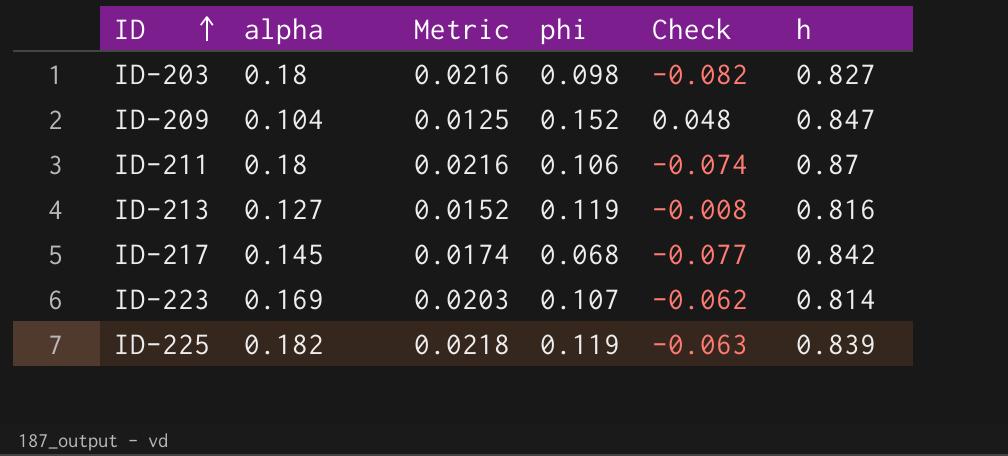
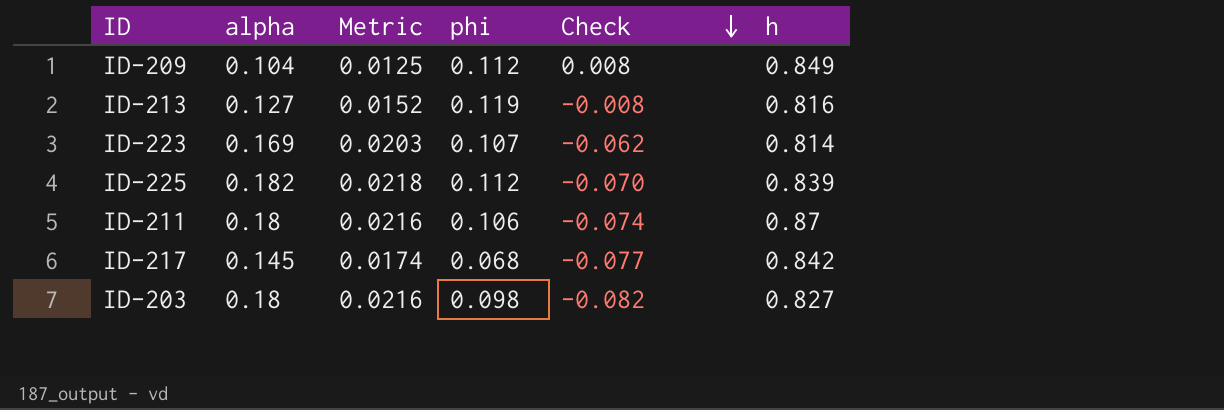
row order: ID ascending -> Check descending
ID-209 | phi: 0.152 -> 0.112
ID-209 | Check: 0.048 -> 0.008
ID-209 | h: 0.847 -> 0.849
ID-225 | phi: 0.119 -> 0.112
ID-225 | Check: -0.063 -> -0.070

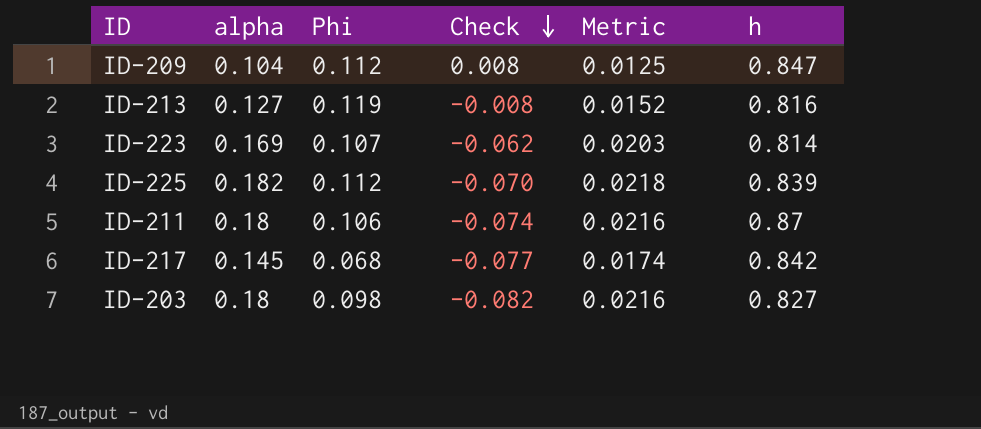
column name: phi -> Phi
column Metric | position: 3 -> 5
ID-209 | h: 0.849 -> 0.847

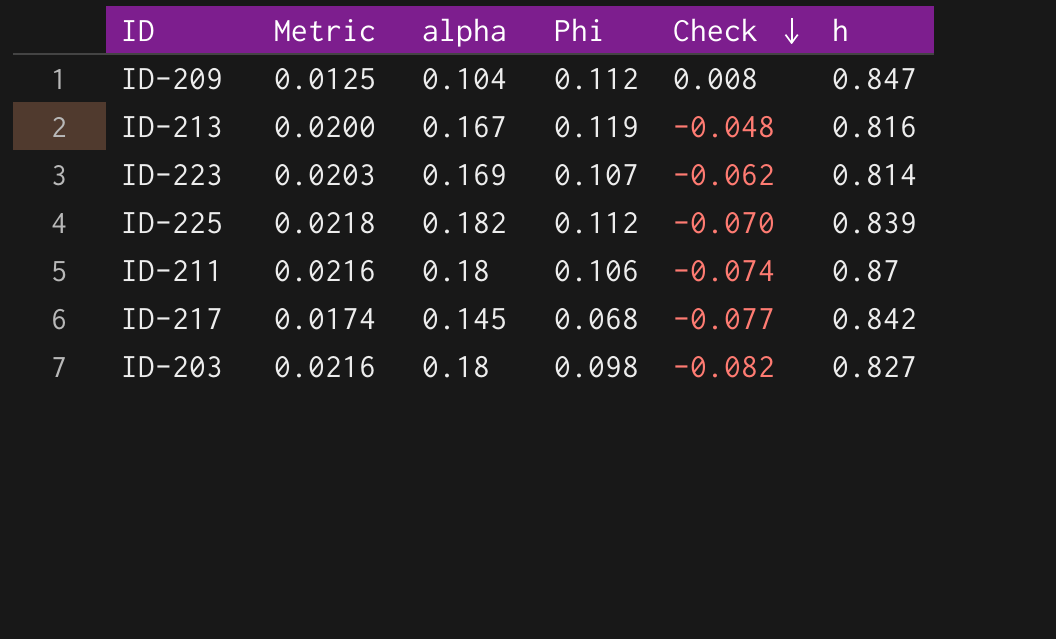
column Metric | position: 5 -> 2
ID-213 | Metric: 0.0152 -> 0.0200
ID-213 | alpha: 0.127 -> 0.167
ID-213 | Check: -0.008 -> -0.048

